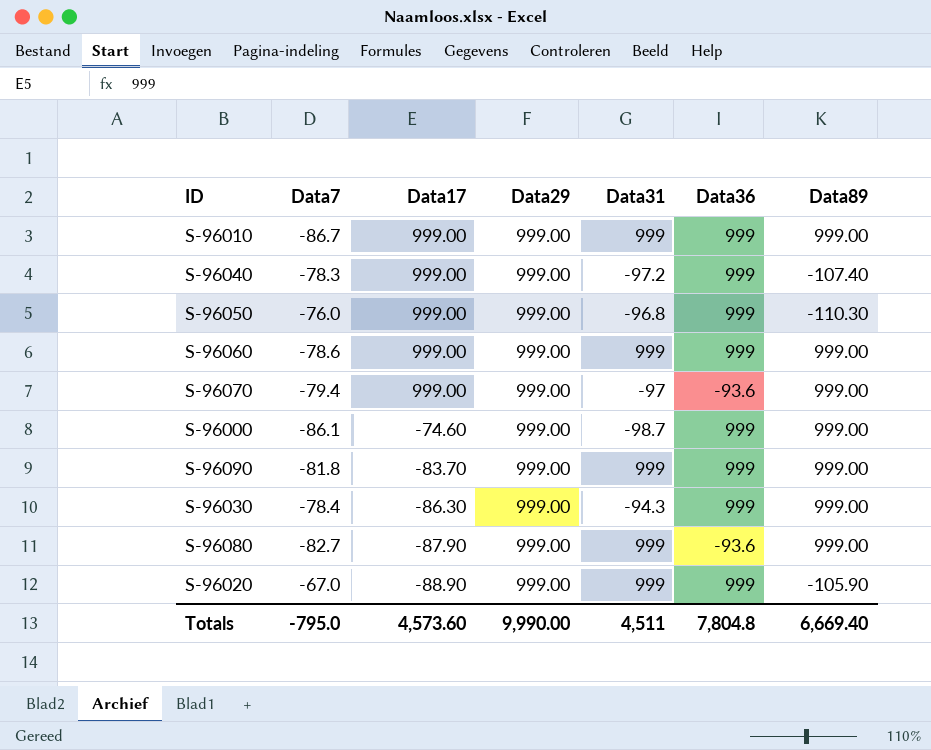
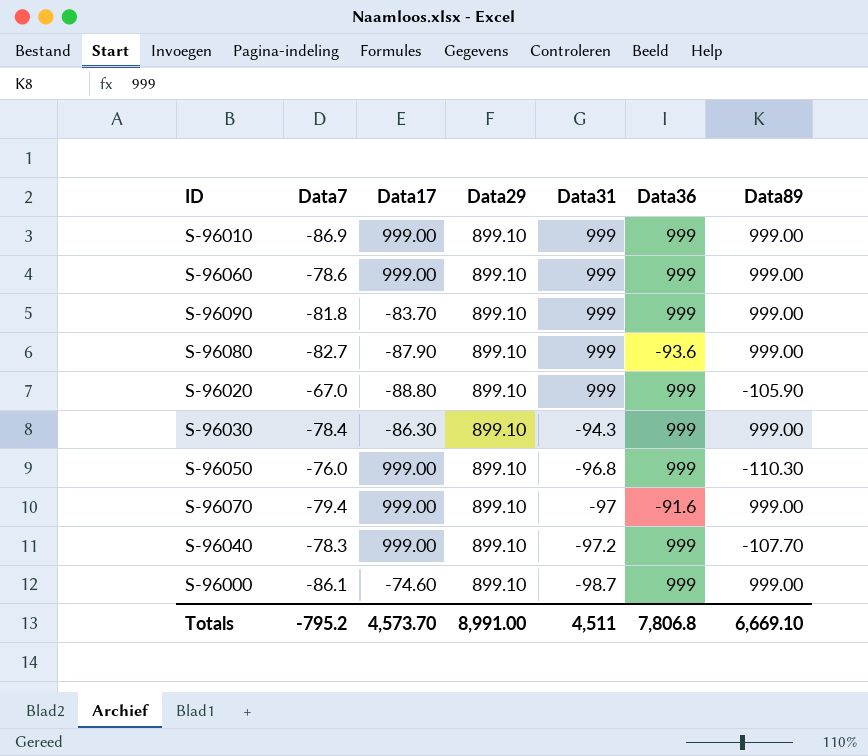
row order: Data17 descending -> Data31 descending
S-96010 | Data7: -86.7 -> -86.9
S-96010 | Data29: 999.00 -> 899.10
S-96060 | Data29: 999.00 -> 899.10
S-96090 | Data29: 999.00 -> 899.10
S-96080 | Data29: 999.00 -> 899.10
S-96020 | Data17: -88.90 -> -88.80
S-96020 | Data29: 999.00 -> 899.10
S-96030 | Data29: 999.00 -> 899.10
S-96050 | Data29: 999.00 -> 899.10
S-96070 | Data29: 999.00 -> 899.10
S-96070 | Data36: -93.6 -> -91.6
S-96040 | Data29: 999.00 -> 899.10
S-96040 | Data89: -107.40 -> -107.70
S-96000 | Data29: 999.00 -> 899.10
Totals | Data7: -795.0 -> -795.2
Totals | Data17: 4,573.60 -> 4,573.70
Totals | Data29: 9,990.00 -> 8,991.00
Totals | Data36: 7,804.8 -> 7,806.8
Totals | Data89: 6,669.40 -> 6,669.10

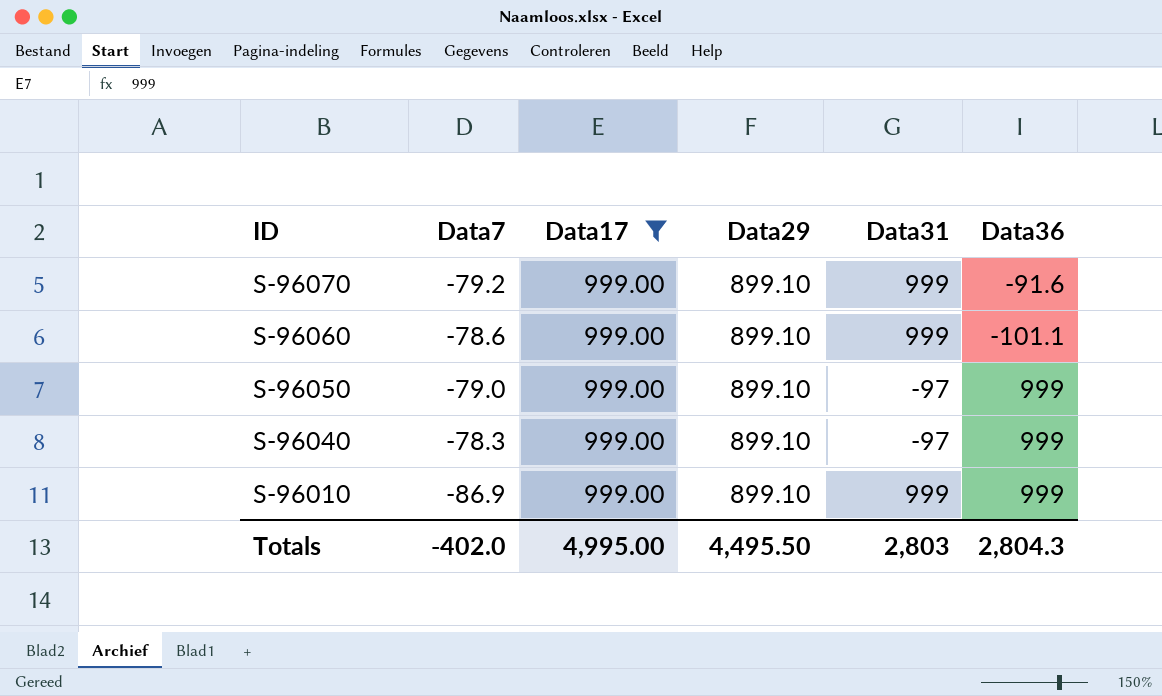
filter: none -> Data17 = 999.00
row order: Data31 descending -> ID descending
column Data89 | position: 7 -> none
S-96070 | Data7: -79.4 -> -79.2
S-96070 | Data31: -97 -> 999
S-96060 | Data36: 999 -> -101.1
S-96050 | Data7: -76.0 -> -79.0
S-96050 | Data31: -96.8 -> -97
S-96040 | Data31: -97.2 -> -97
Totals | Data7: -795.2 -> -402.0
Totals | Data17: 4,573.70 -> 4,995.00
Totals | Data29: 8,991.00 -> 4,495.50
Totals | Data31: 4,511 -> 2,803
Totals | Data36: 7,806.8 -> 2,804.3

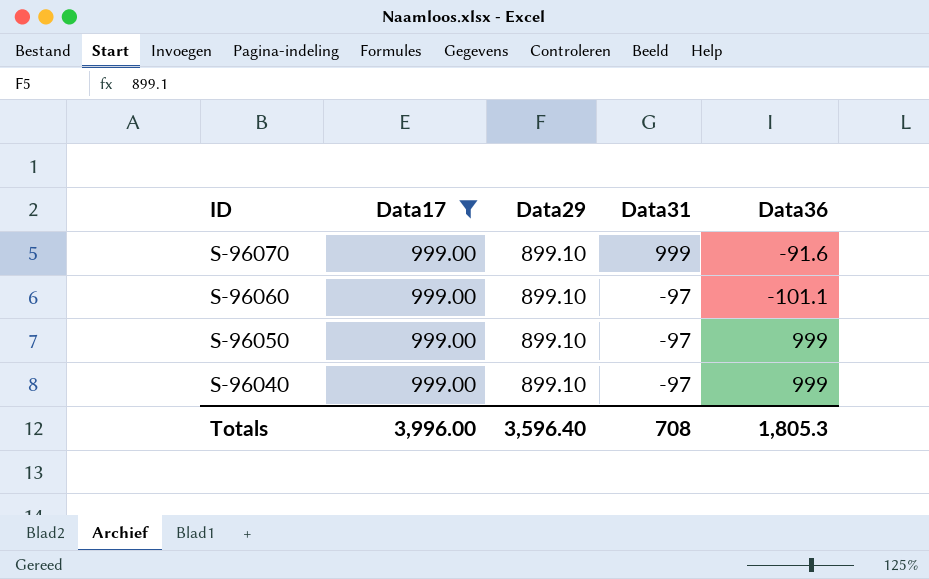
column Data7 | position: 2 -> none
row S-96010: -86.9 | 999.00 | 899.10 | 999 | 999 -> none
S-96060 | Data31: 999 -> -97
Totals | Data17: 4,995.00 -> 3,996.00
Totals | Data29: 4,495.50 -> 3,596.40
Totals | Data31: 2,803 -> 708
Totals | Data36: 2,804.3 -> 1,805.3

